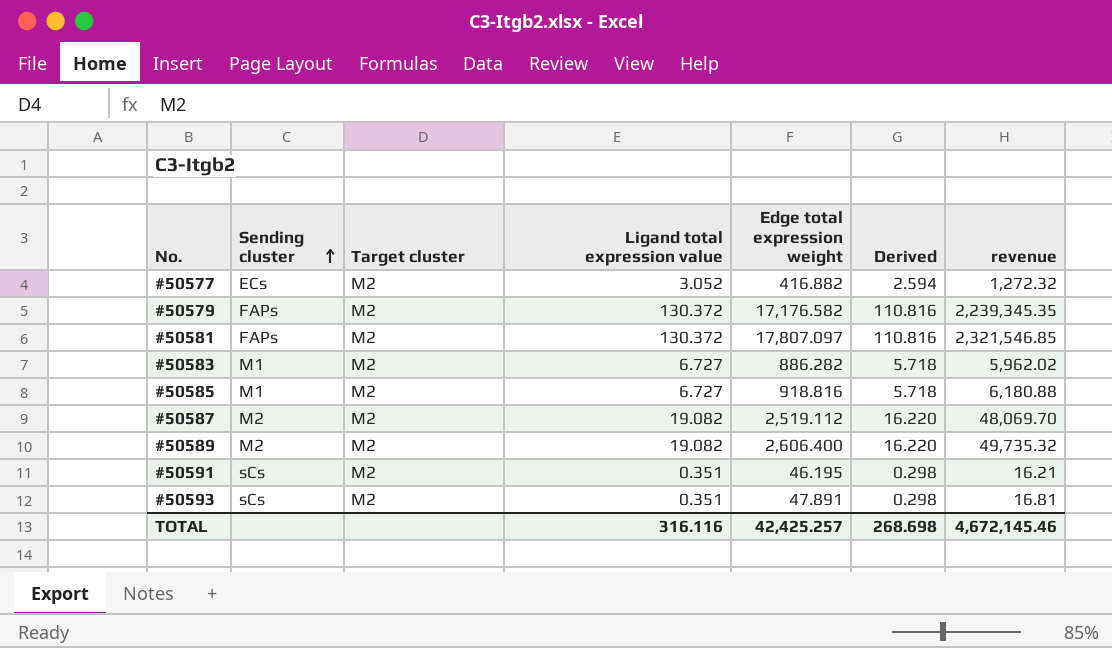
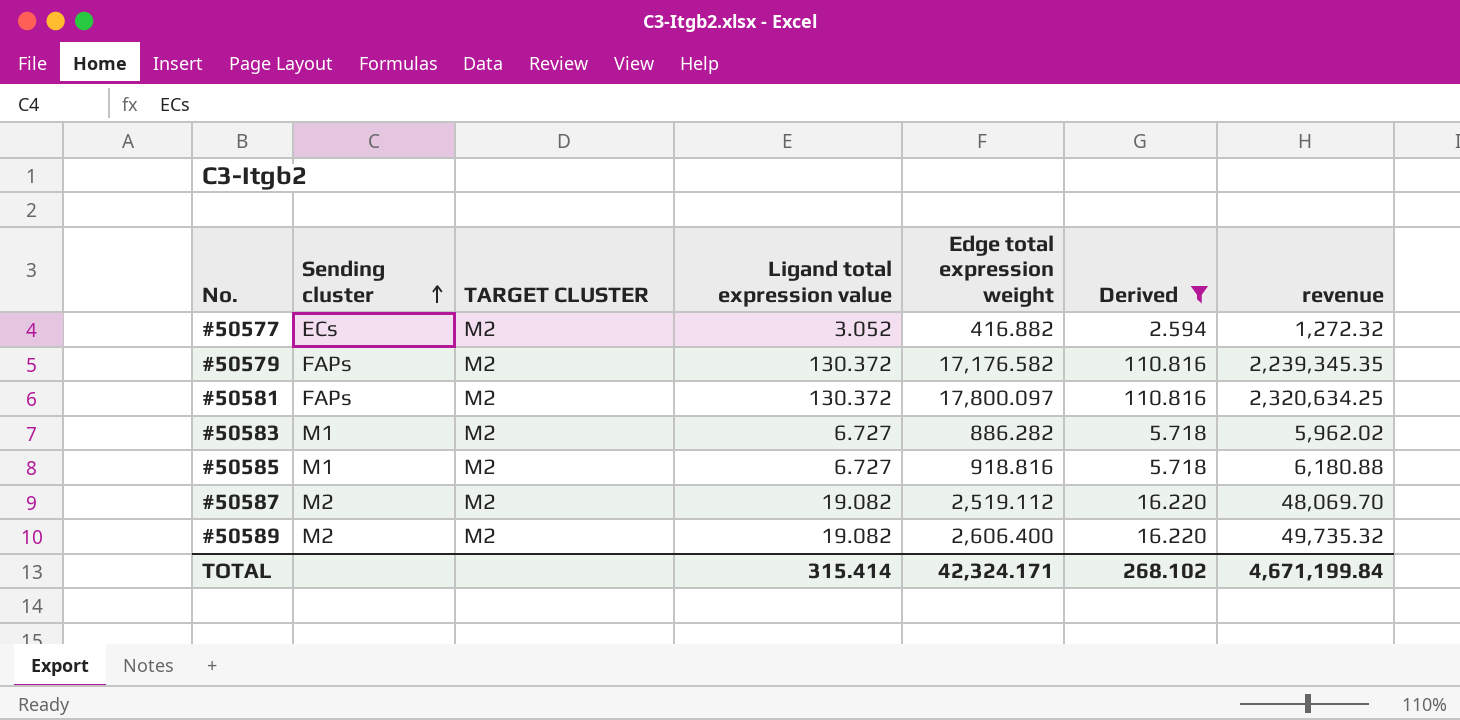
filter: none -> Derived != 0.298
column name: Target cluster -> TARGET CLUSTER
#50581 | Edge total expression weight: 17,807.097 -> 17,800.097
#50581 | revenue: 2,321,546.85 -> 2,320,634.25
TOTAL | Ligand total expression value: 316.116 -> 315.414
TOTAL | Edge total expression weight: 42,425.257 -> 42,324.171
TOTAL | Derived: 268.698 -> 268.102
TOTAL | revenue: 4,672,145.46 -> 4,671,199.84

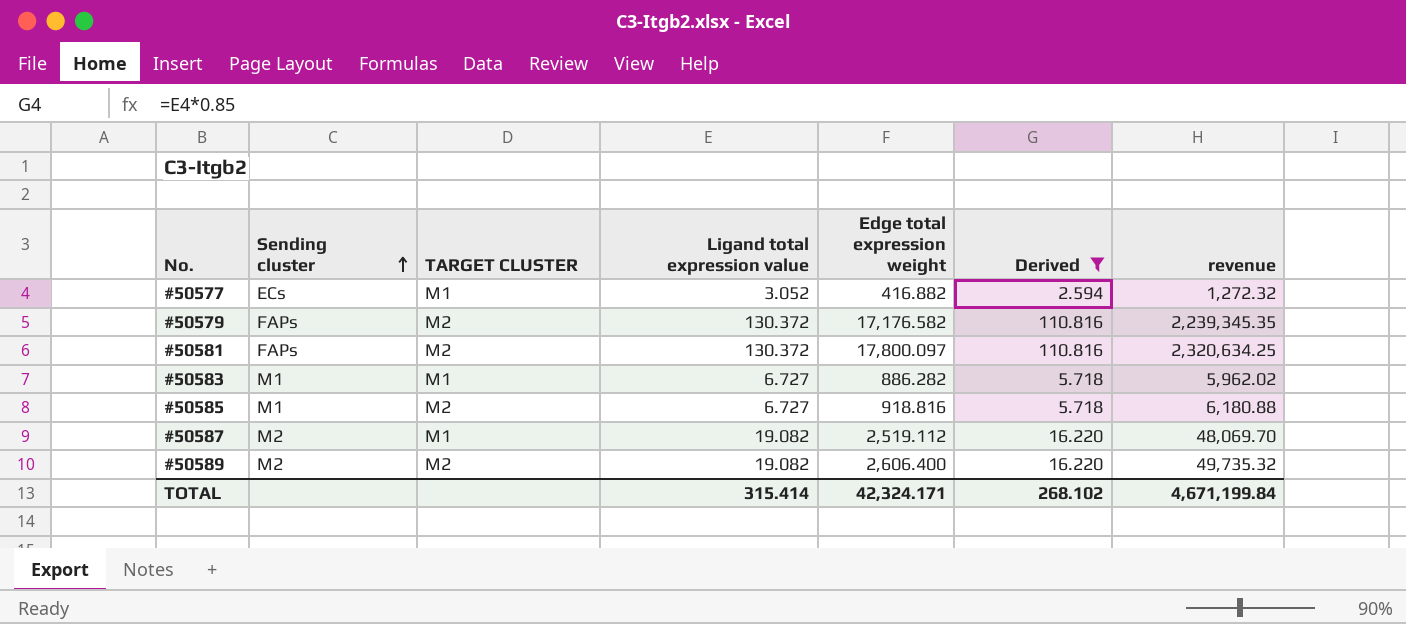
#50577 | TARGET CLUSTER: M2 -> M1
#50583 | TARGET CLUSTER: M2 -> M1
#50587 | TARGET CLUSTER: M2 -> M1

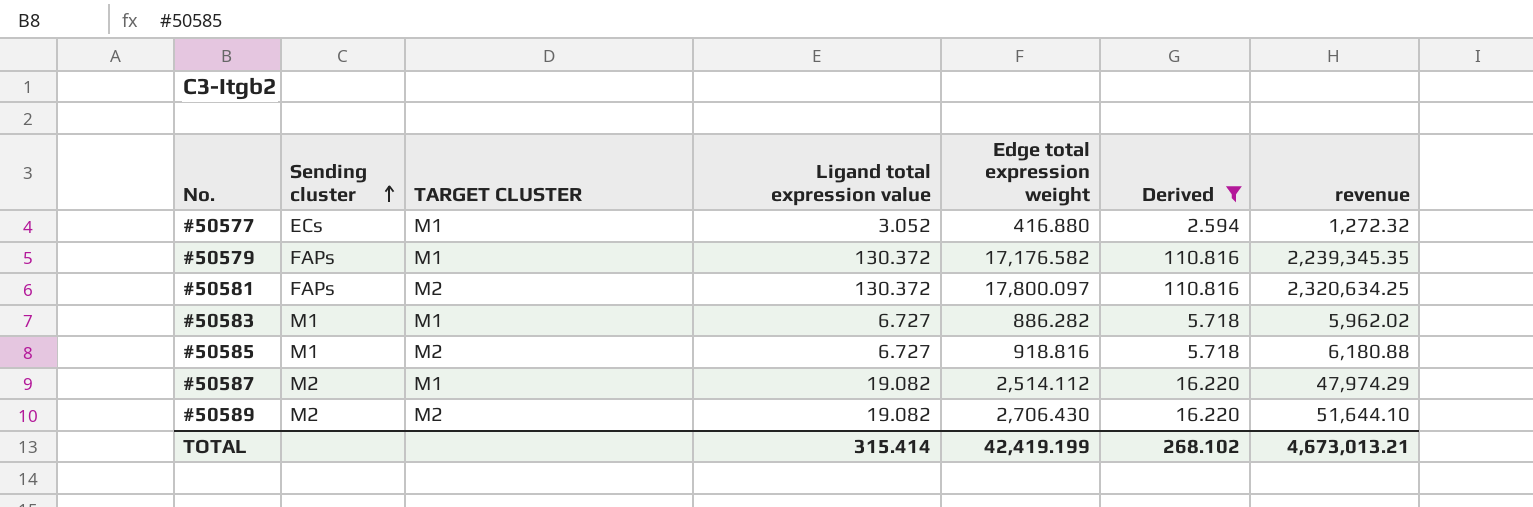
#50577 | Edge total expression weight: 416.882 -> 416.880
#50579 | TARGET CLUSTER: M2 -> M1
#50587 | Edge total expression weight: 2,519.112 -> 2,514.112
#50587 | revenue: 48,069.70 -> 47,974.29
#50589 | Edge total expression weight: 2,606.400 -> 2,706.430
#50589 | revenue: 49,735.32 -> 51,644.10
TOTAL | Edge total expression weight: 42,324.171 -> 42,419.199
TOTAL | revenue: 4,671,199.84 -> 4,673,013.21

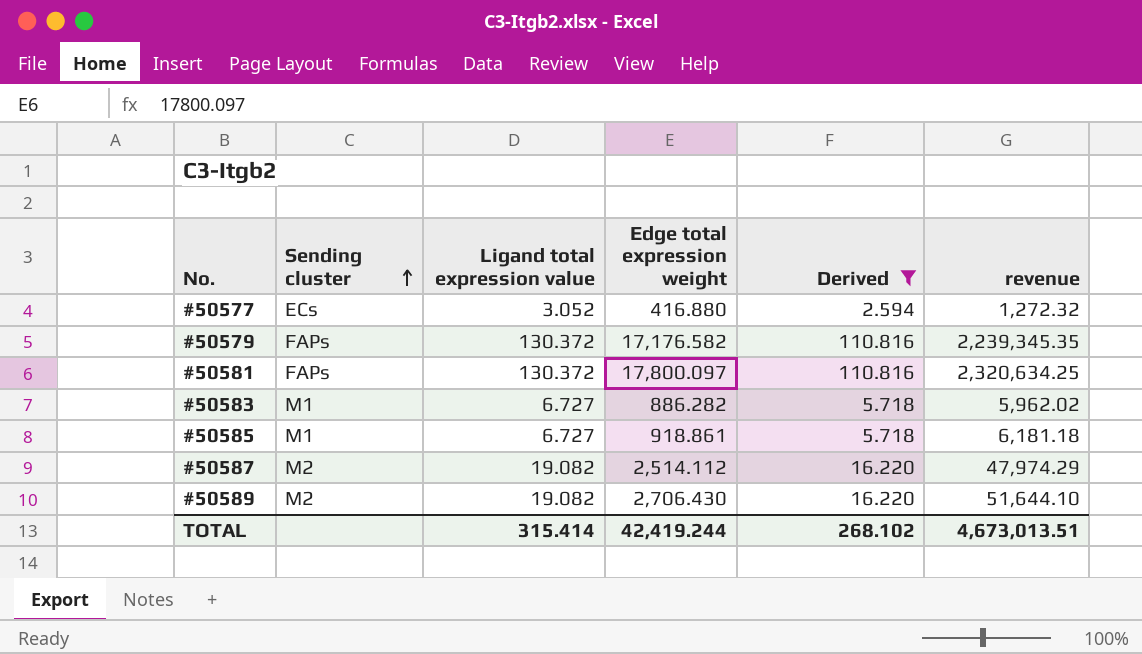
column TARGET CLUSTER | position: 3 -> none
#50585 | Edge total expression weight: 918.816 -> 918.861
#50585 | revenue: 6,180.88 -> 6,181.18
TOTAL | Edge total expression weight: 42,419.199 -> 42,419.244
TOTAL | revenue: 4,673,013.21 -> 4,673,013.51

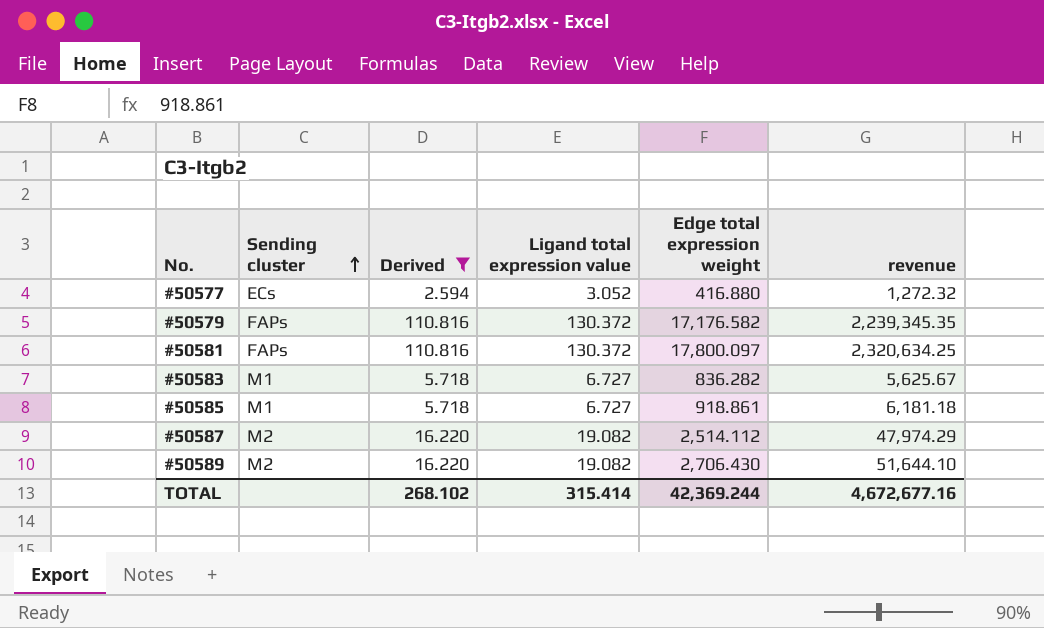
column Derived | position: 5 -> 3
#50583 | Edge total expression weight: 886.282 -> 836.282
#50583 | revenue: 5,962.02 -> 5,625.67
TOTAL | Edge total expression weight: 42,419.244 -> 42,369.244
TOTAL | revenue: 4,673,013.51 -> 4,672,677.16

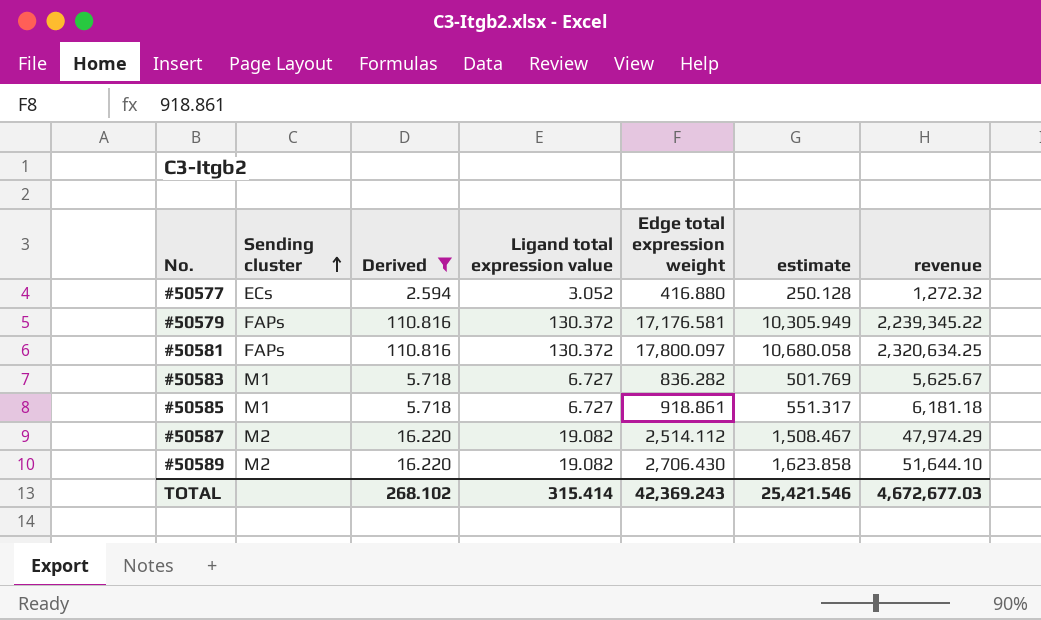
column estimate | formula: none -> [Edge total expression weight] * 0.6
#50579 | Edge total expression weight: 17,176.582 -> 17,176.581
#50579 | revenue: 2,239,345.35 -> 2,239,345.22
TOTAL | Edge total expression weight: 42,369.244 -> 42,369.243
TOTAL | revenue: 4,672,677.16 -> 4,672,677.03

